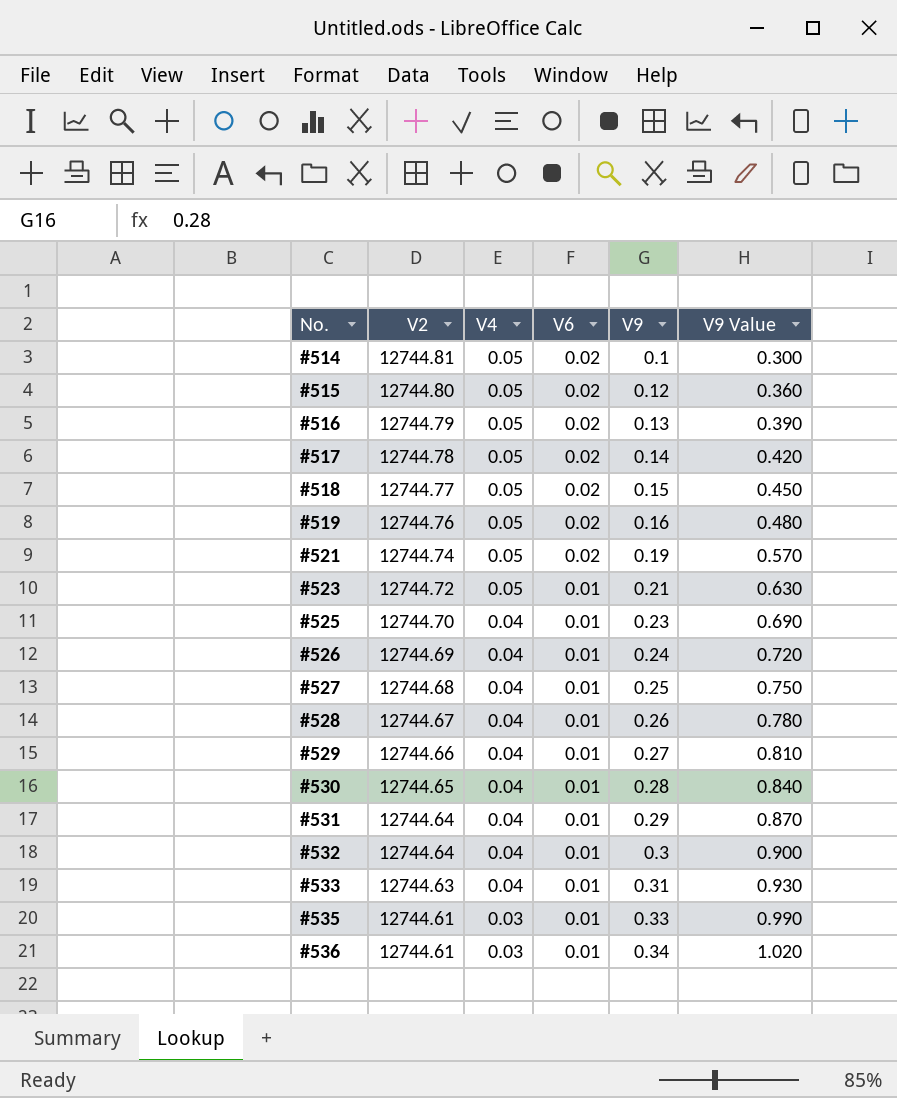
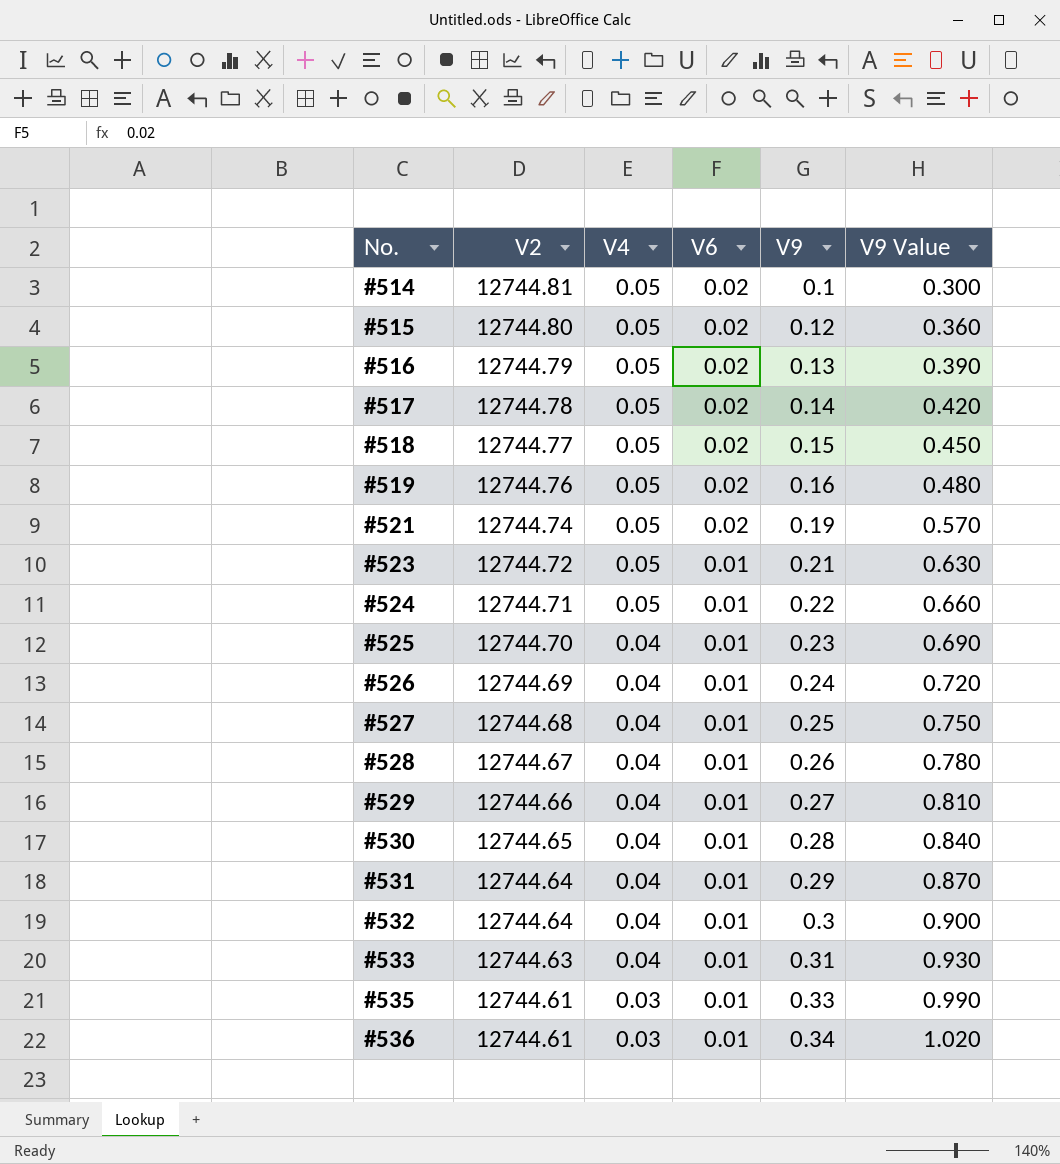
row #524: none -> 12744.71 | 0.05 | 0.01 | 0.22 | 0.660

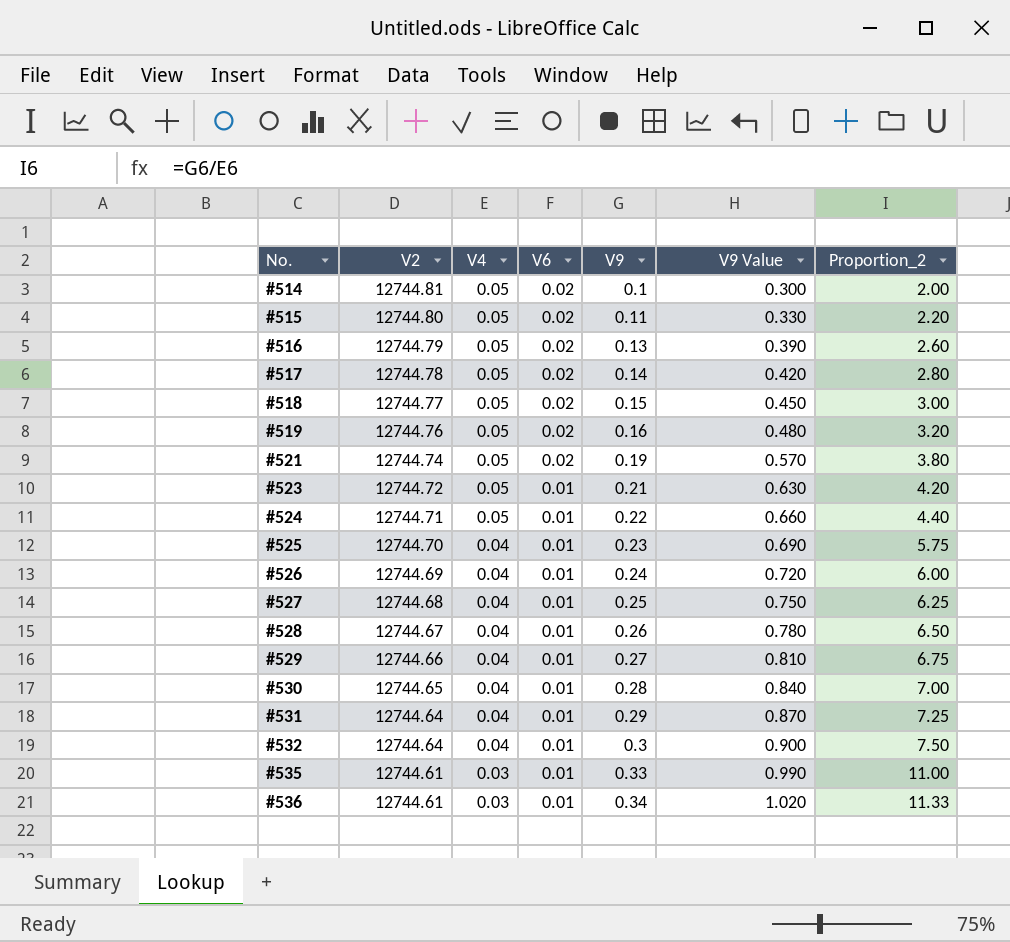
column Proportion_2 | formula: none -> [V9] / [V4]
row #533: 12744.63 | 0.04 | 0.01 | 0.31 | 0.930 -> none
#515 | V9: 0.12 -> 0.11
#515 | V9 Value: 0.360 -> 0.330

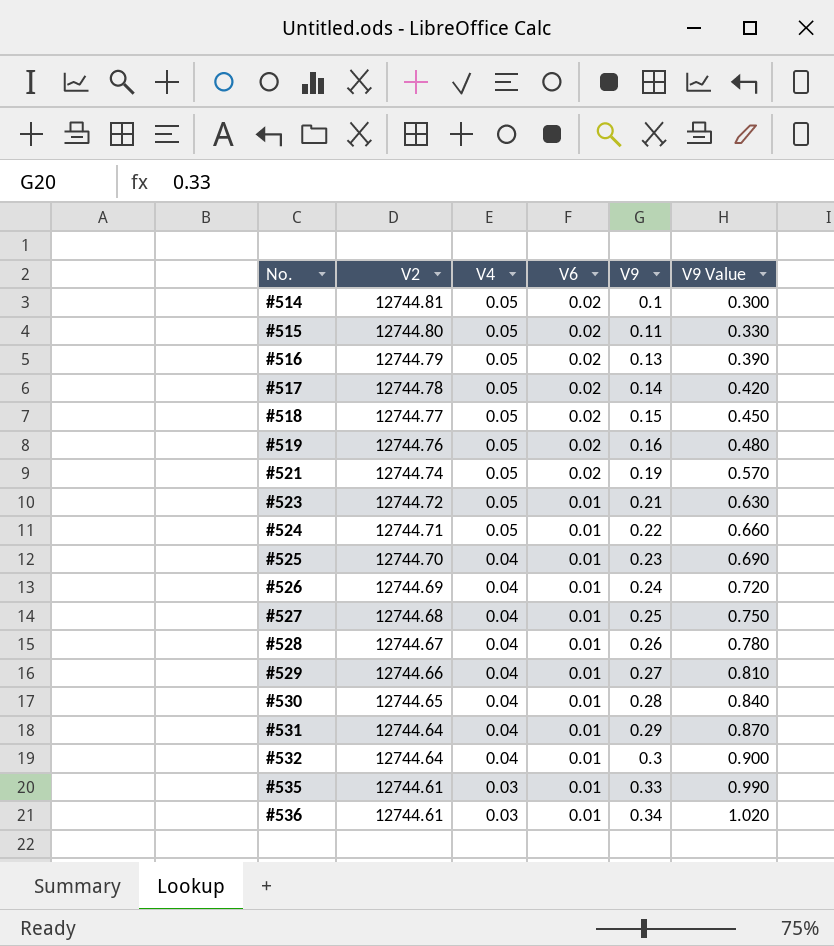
column Proportion_2 | formula: [V9] / [V4] -> none

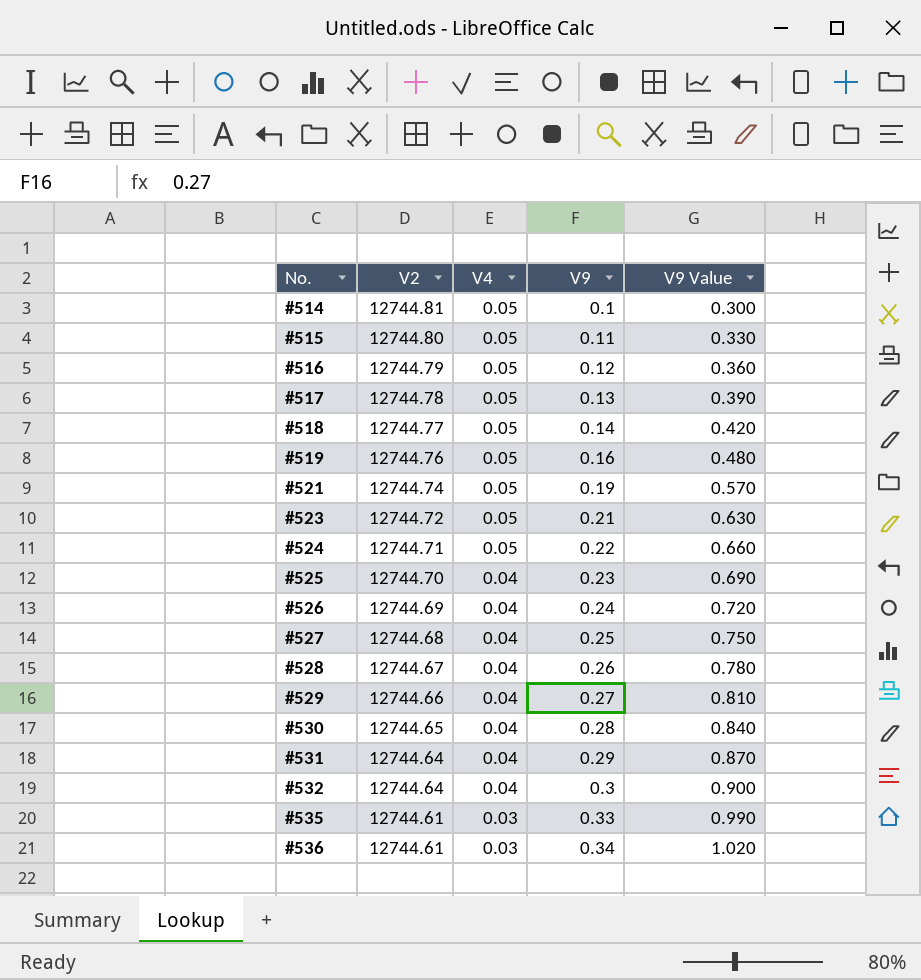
column V6 | position: 4 -> none
#516 | V9: 0.13 -> 0.12
#516 | V9 Value: 0.390 -> 0.360
#517 | V9: 0.14 -> 0.13
#517 | V9 Value: 0.420 -> 0.390
#518 | V9: 0.15 -> 0.14
#518 | V9 Value: 0.450 -> 0.420

